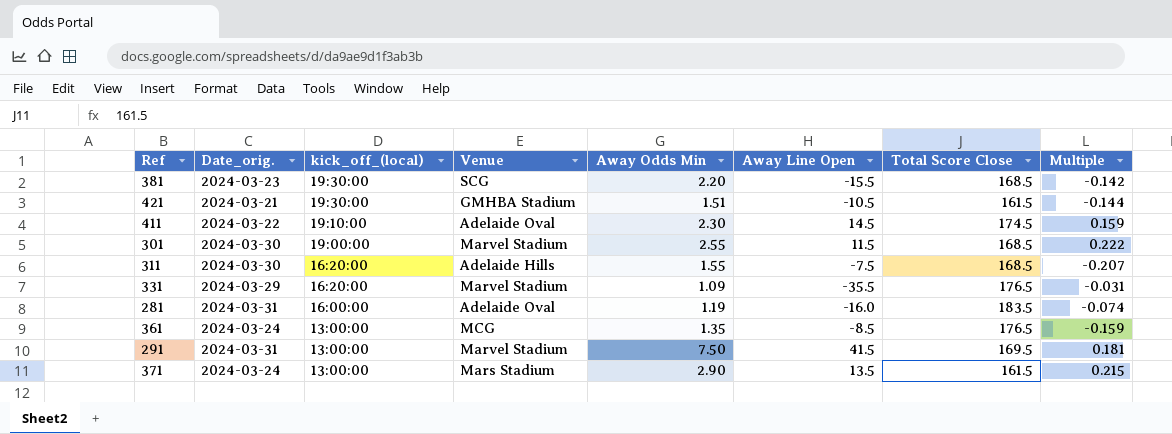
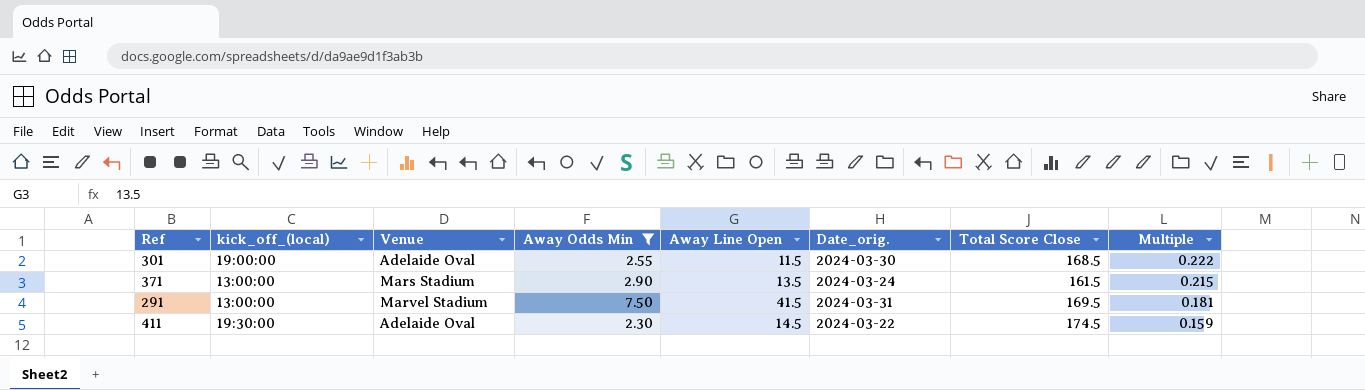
filter: none -> Away Odds Min >= 2.30
row order: kick_off_(local) descending -> Multiple descending
column Date_orig. | position: 2 -> 6
301 | Venue: Marvel Stadium -> Adelaide Oval
411 | kick_off_(local): 19:10:00 -> 19:30:00

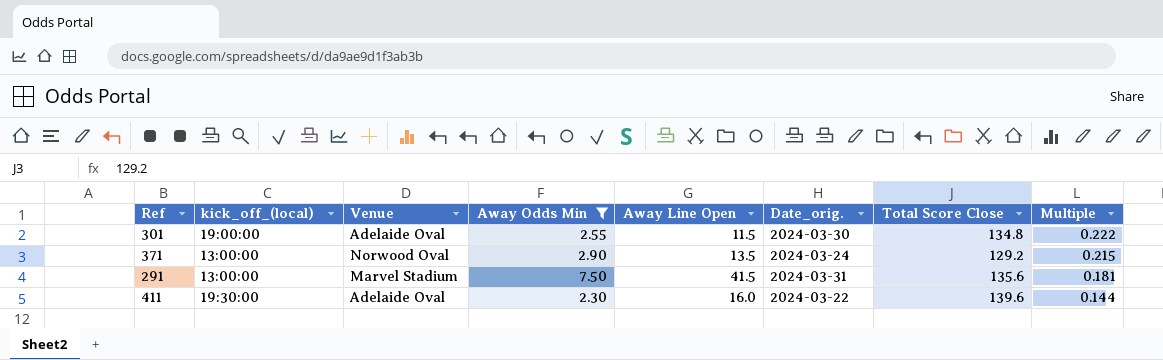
301 | Total Score Close: 168.5 -> 134.8
371 | Venue: Mars Stadium -> Norwood Oval
371 | Total Score Close: 161.5 -> 129.2
291 | Total Score Close: 169.5 -> 135.6
411 | Away Line Open: 14.5 -> 16.0
411 | Total Score Close: 174.5 -> 139.6
411 | Multiple: 0.159 -> 0.144

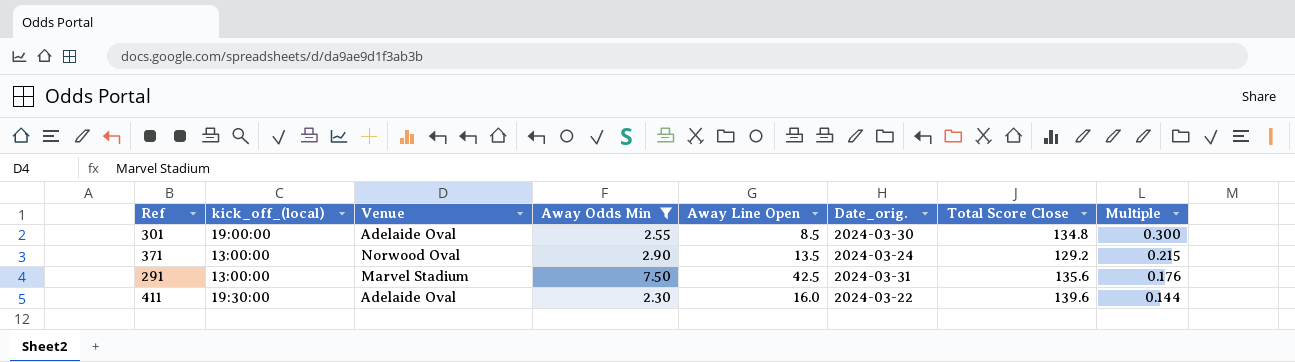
301 | Away Line Open: 11.5 -> 8.5
301 | Multiple: 0.222 -> 0.300
291 | Away Line Open: 41.5 -> 42.5
291 | Multiple: 0.181 -> 0.176

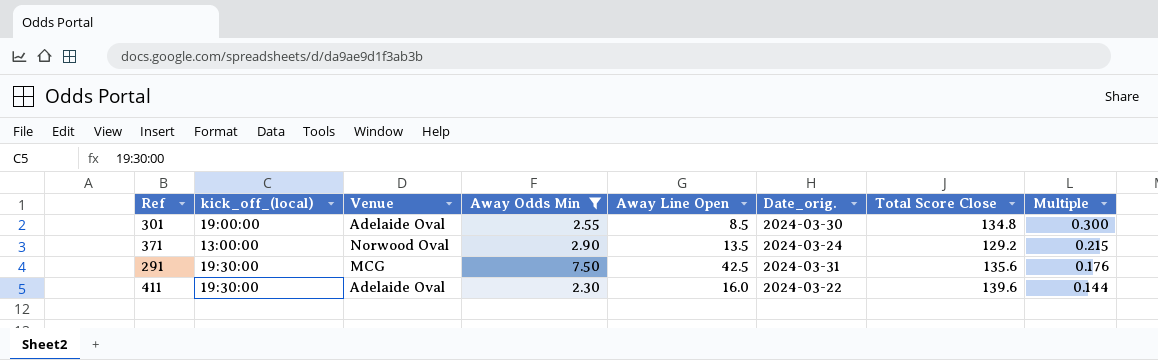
291 | kick_off_(local): 13:00:00 -> 19:30:00
291 | Venue: Marvel Stadium -> MCG

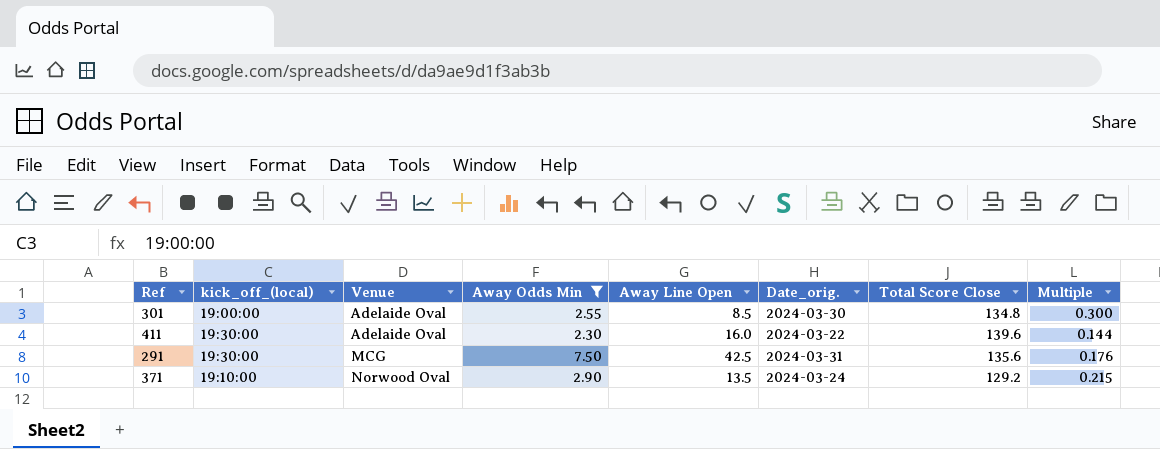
row order: Multiple descending -> Venue ascending
371 | kick_off_(local): 13:00:00 -> 19:10:00

